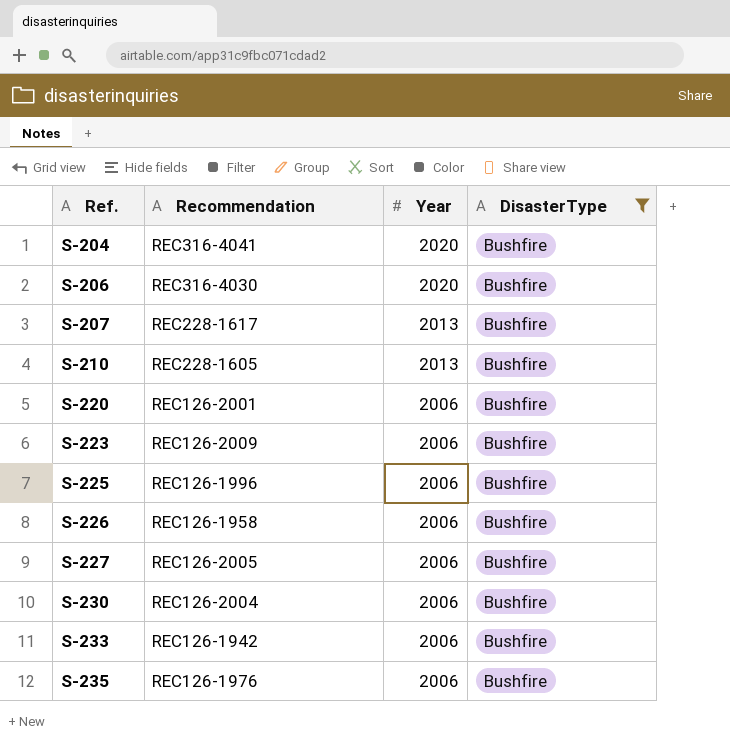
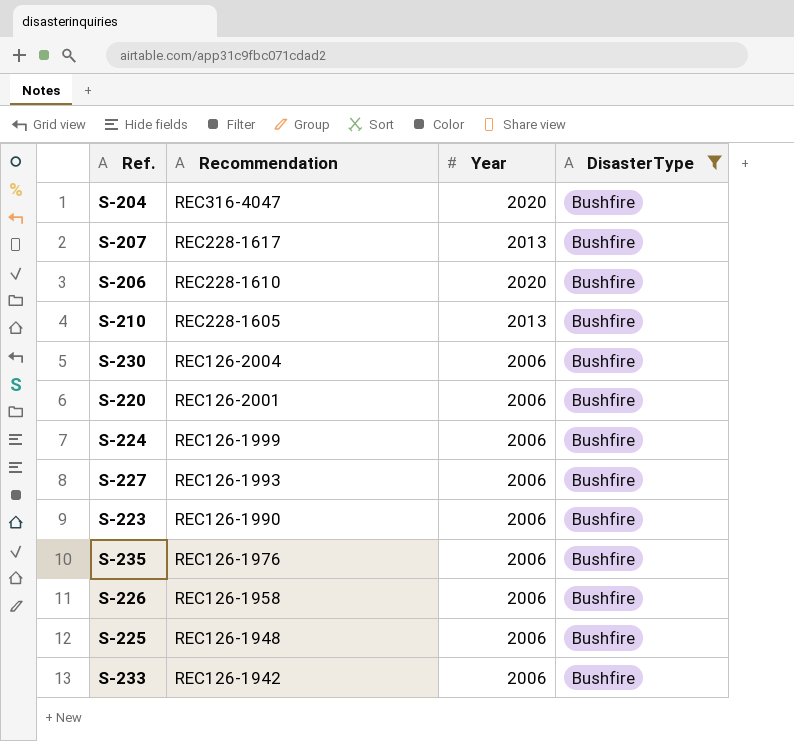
row order: Ref. ascending -> Recommendation descending
S-204 | Recommendation: REC316-4041 -> REC316-4047
S-206 | Recommendation: REC316-4030 -> REC228-1610
row S-224: none -> REC126-1999 | 2006 | Bushfire
S-227 | Recommendation: REC126-2005 -> REC126-1993
S-223 | Recommendation: REC126-2009 -> REC126-1990
S-225 | Recommendation: REC126-1996 -> REC126-1948

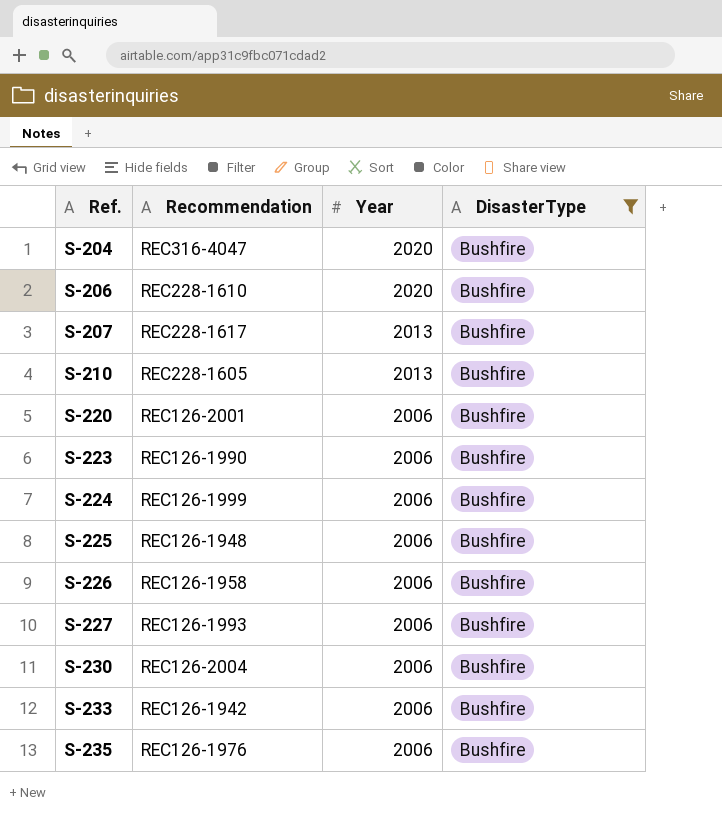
row order: Recommendation descending -> Ref. ascending

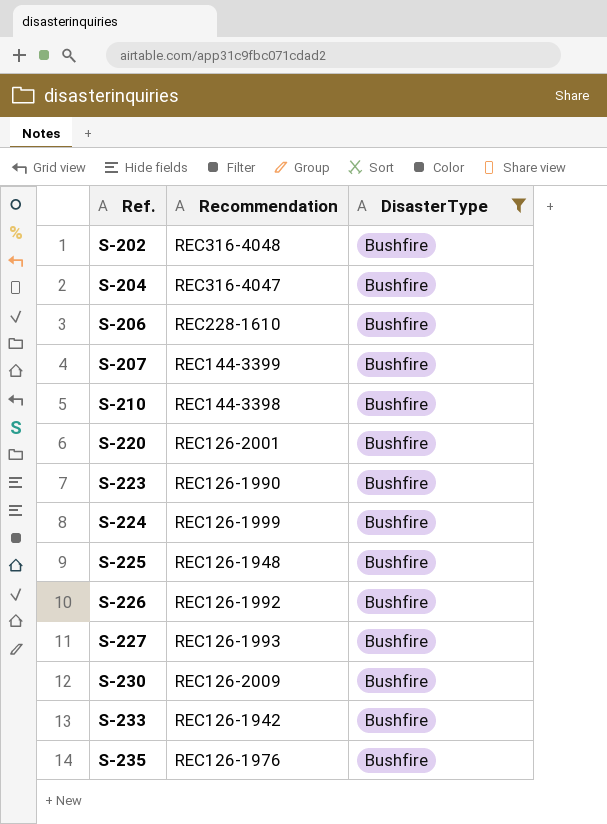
column Year | position: 3 -> none
row S-202: none -> REC316-4048 | Bushfire
S-207 | Recommendation: REC228-1617 -> REC144-3399
S-210 | Recommendation: REC228-1605 -> REC144-3398
S-226 | Recommendation: REC126-1958 -> REC126-1992
S-230 | Recommendation: REC126-2004 -> REC126-2009

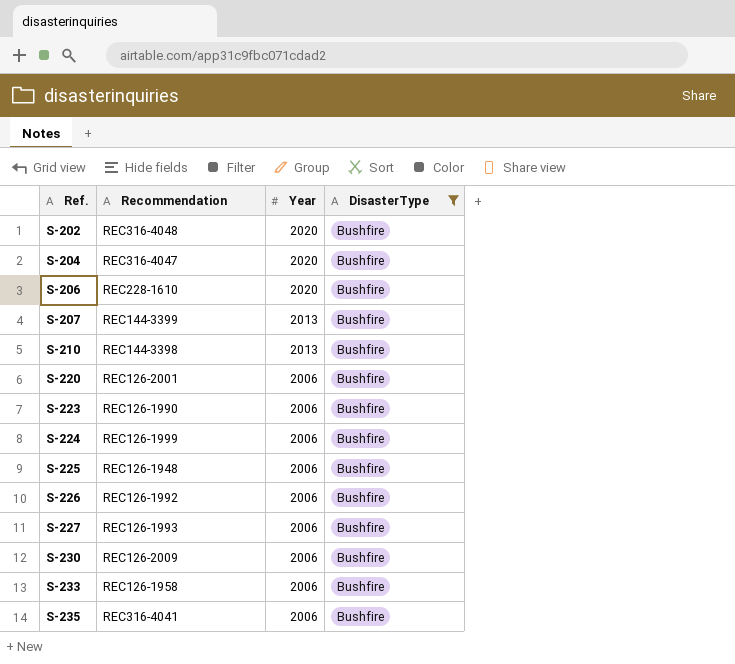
column Year | position: none -> 3
S-233 | Recommendation: REC126-1942 -> REC126-1958
S-235 | Recommendation: REC126-1976 -> REC316-4041

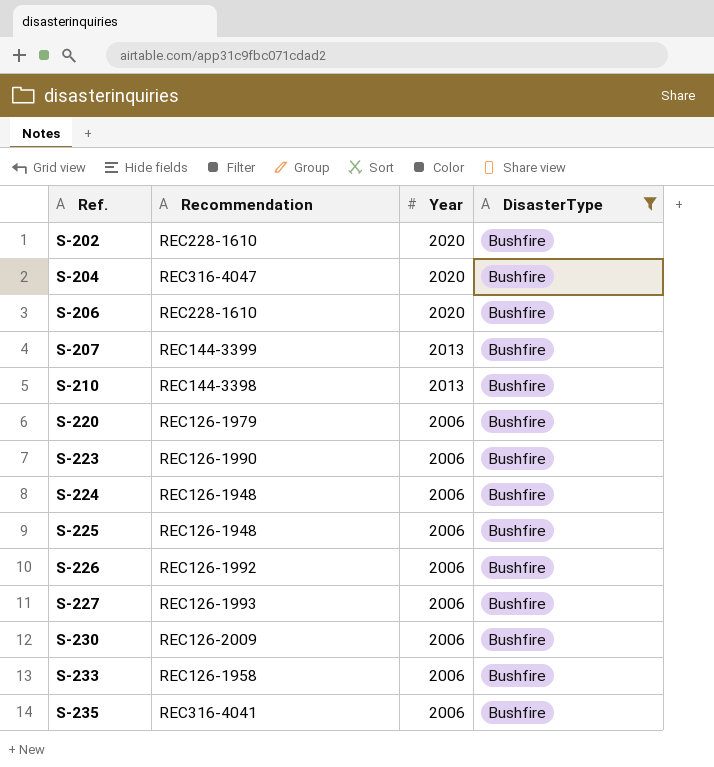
S-202 | Recommendation: REC316-4048 -> REC228-1610
S-220 | Recommendation: REC126-2001 -> REC126-1979
S-224 | Recommendation: REC126-1999 -> REC126-1948

